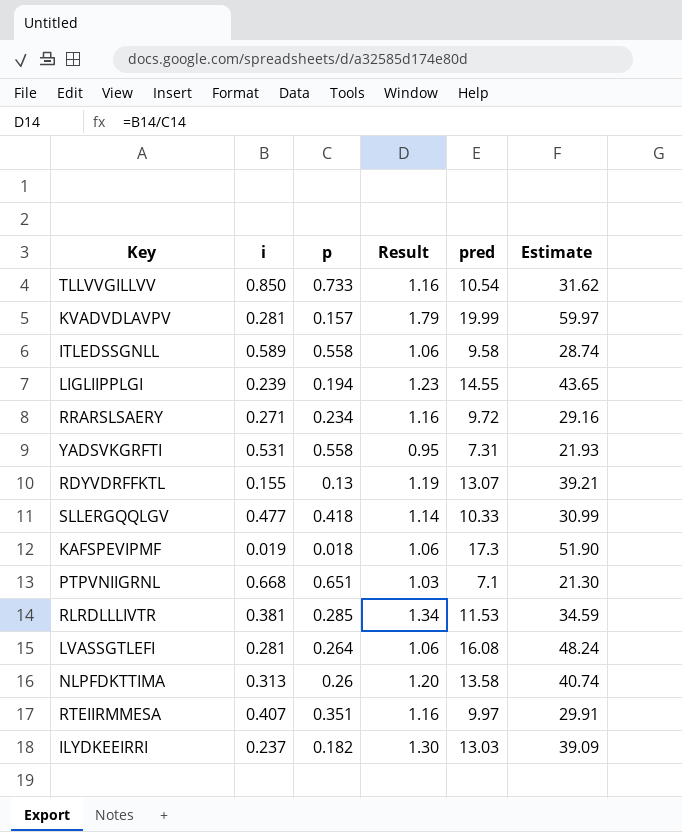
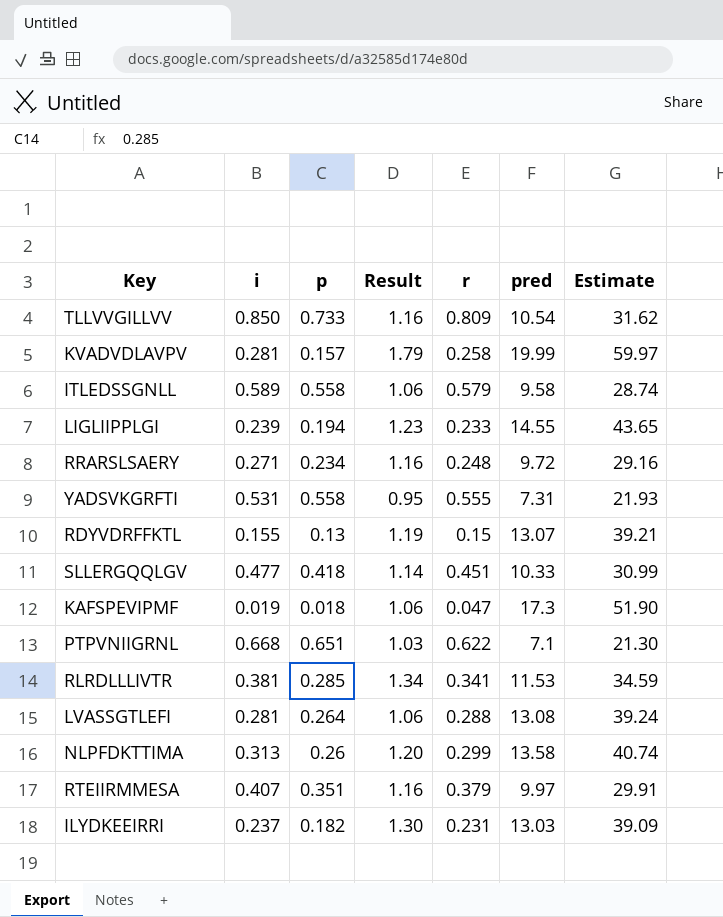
column r | position: none -> 5
LVASSGTLEFI | pred: 16.08 -> 13.08
LVASSGTLEFI | Estimate: 48.24 -> 39.24

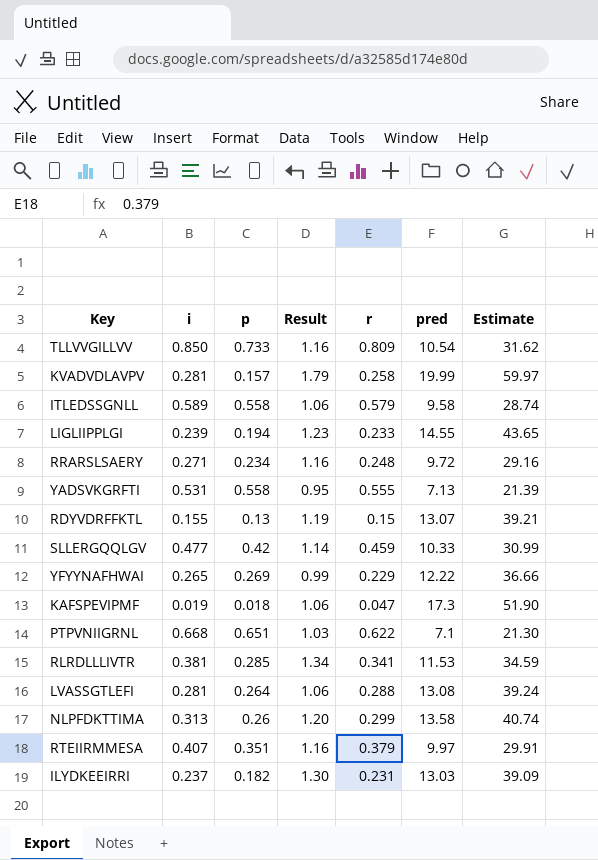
YADSVKGRFTI | pred: 7.31 -> 7.13
YADSVKGRFTI | Estimate: 21.93 -> 21.39
SLLERGQQLGV | p: 0.418 -> 0.42
SLLERGQQLGV | r: 0.451 -> 0.459
row YFYYNAFHWAI: none -> 0.265 | 0.269 | 0.99 | 0.229 | 12.22 | 36.66

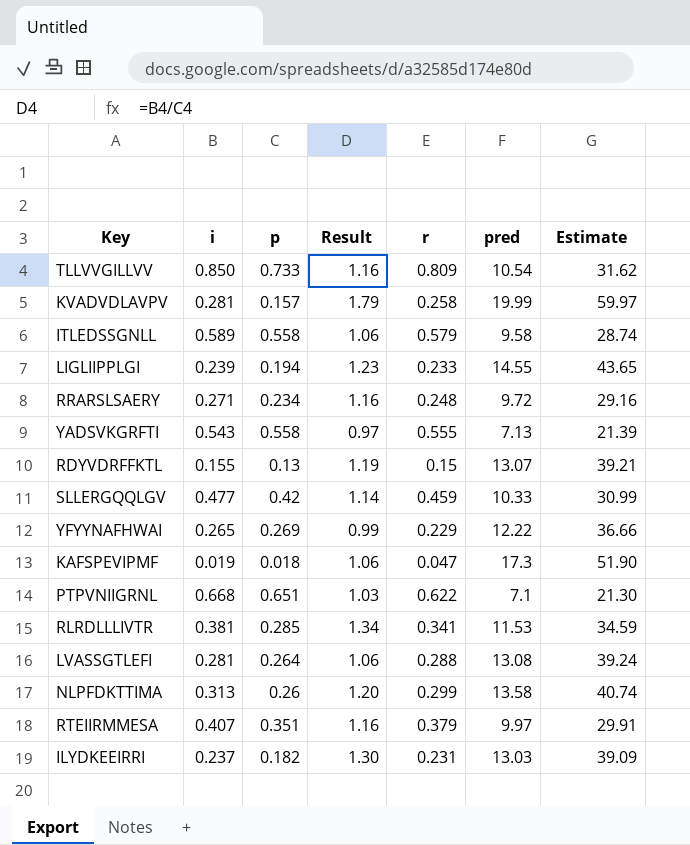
YADSVKGRFTI | i: 0.531 -> 0.543
YADSVKGRFTI | Result: 0.95 -> 0.97

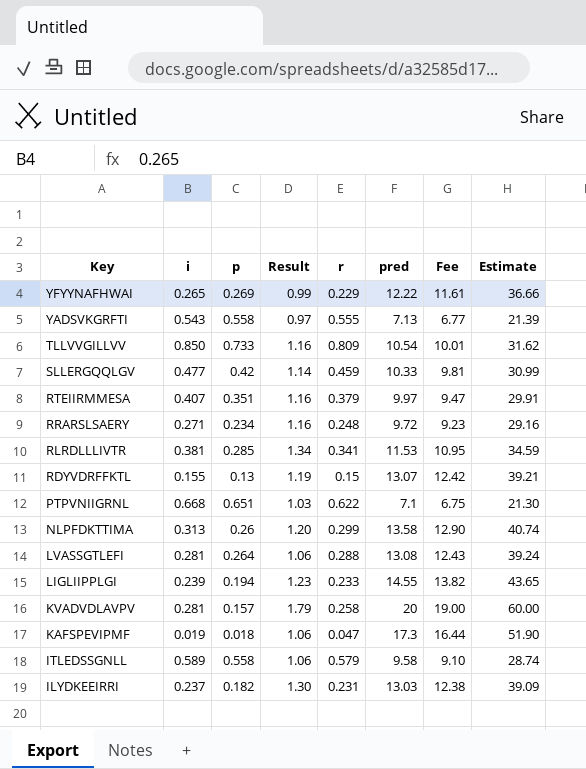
row order: none -> Key descending
column Fee | formula: none -> [pred] * 0.95
KVADVDLAVPV | pred: 19.99 -> 20
KVADVDLAVPV | Estimate: 59.97 -> 60.00

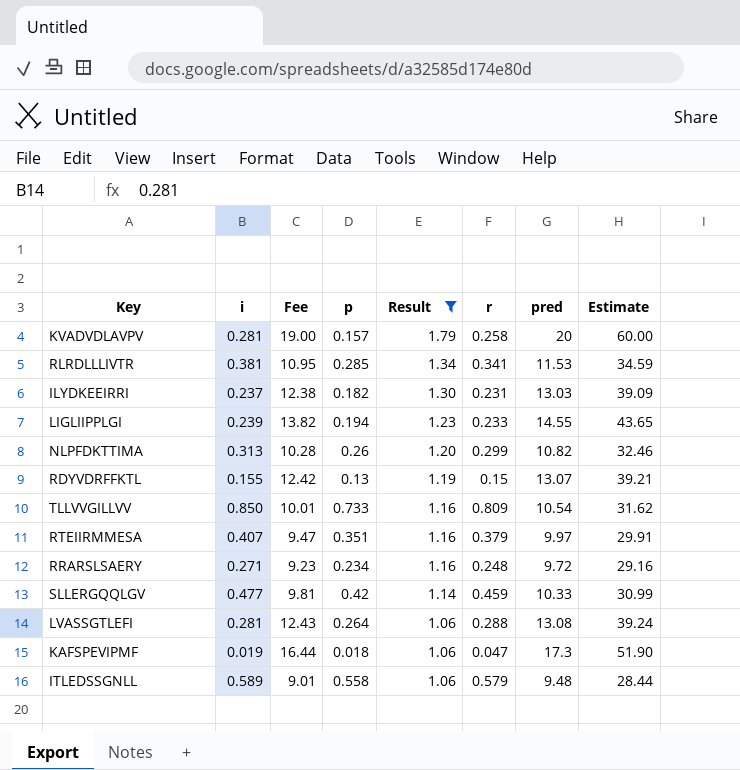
filter: none -> Result >= 1.06
row order: Key descending -> Result descending
column Fee | position: 7 -> 3
NLPFDKTTIMA | Fee: 12.90 -> 10.28
NLPFDKTTIMA | pred: 13.58 -> 10.82
NLPFDKTTIMA | Estimate: 40.74 -> 32.46
ITLEDSSGNLL | Fee: 9.10 -> 9.01
ITLEDSSGNLL | pred: 9.58 -> 9.48
ITLEDSSGNLL | Estimate: 28.74 -> 28.44

